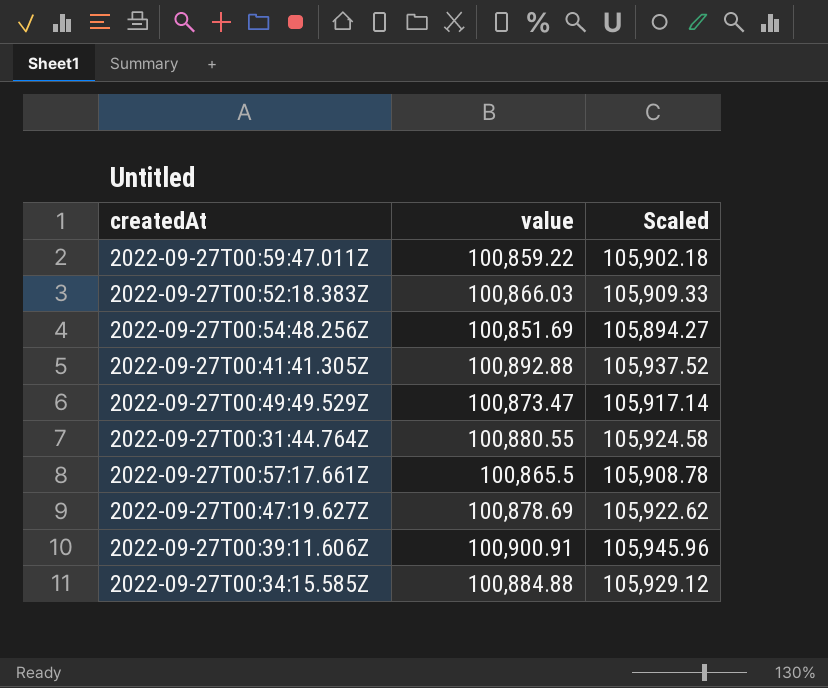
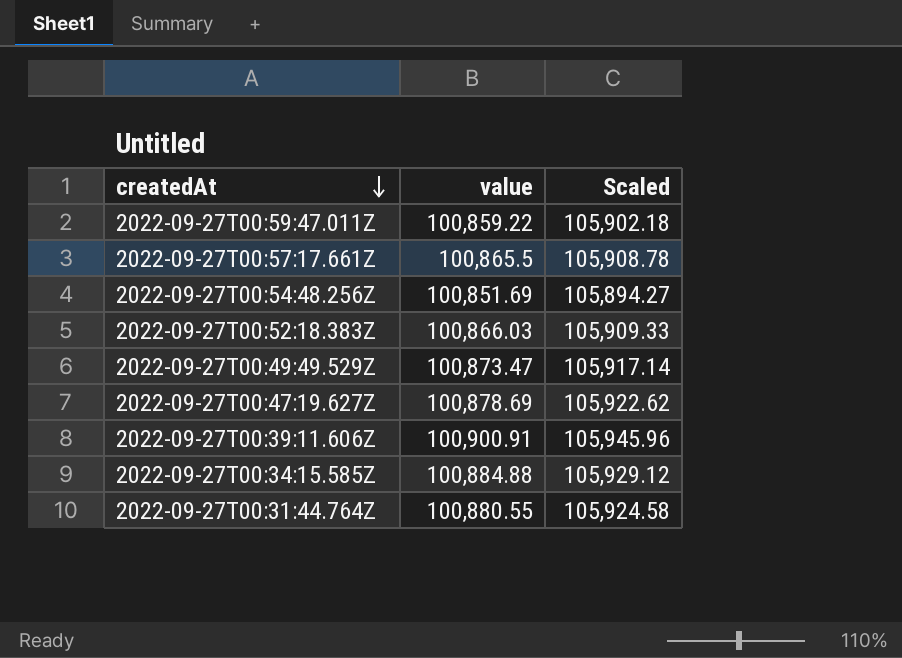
row order: none -> createdAt descending
row 2022-09-27T00:41:41.305Z: 100,892.88 | 105,937.52 -> none

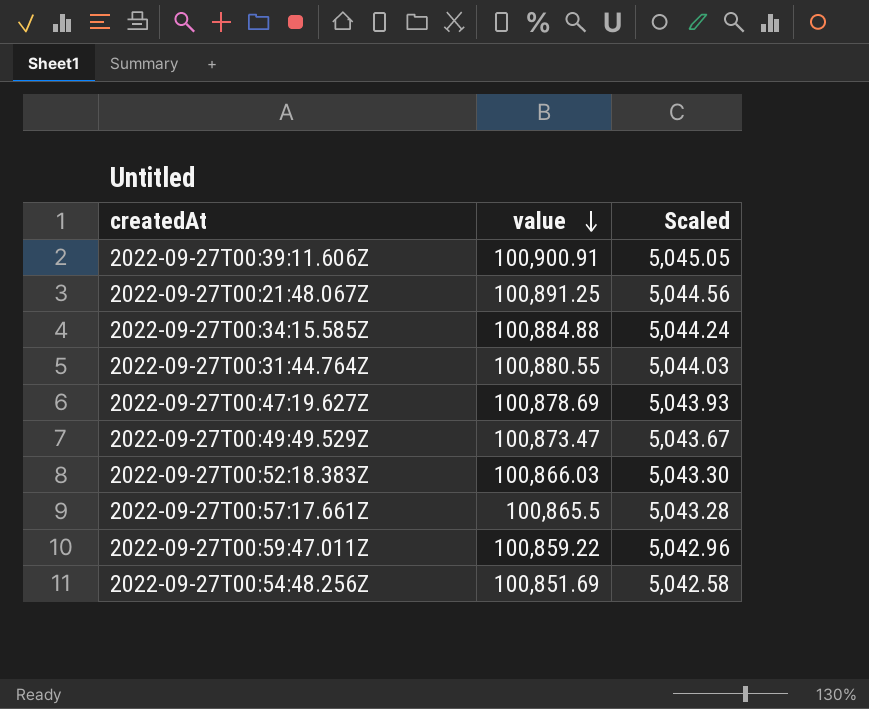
row order: createdAt descending -> value descending
column Scaled | formula: [value] * 1.05 -> [value] * 0.05
row 2022-09-27T00:21:48.067Z: none -> 100,891.25 | 5,044.56

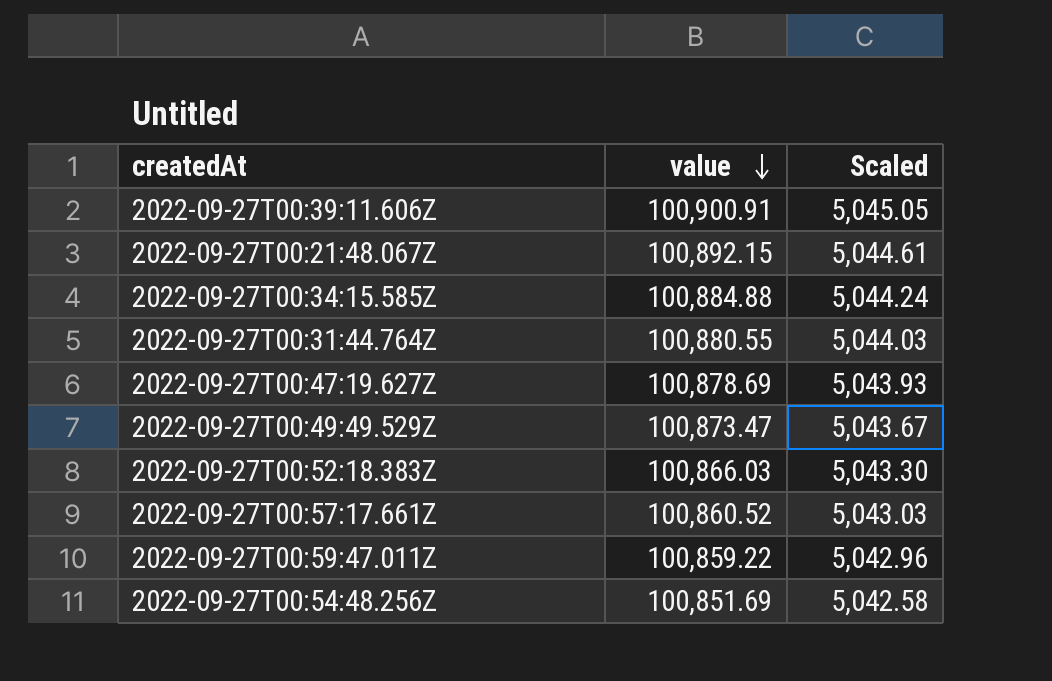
2022-09-27T00:21:48.067Z | value: 100,891.25 -> 100,892.15
2022-09-27T00:21:48.067Z | Scaled: 5,044.56 -> 5,044.61
2022-09-27T00:57:17.661Z | value: 100,865.5 -> 100,860.52
2022-09-27T00:57:17.661Z | Scaled: 5,043.28 -> 5,043.03

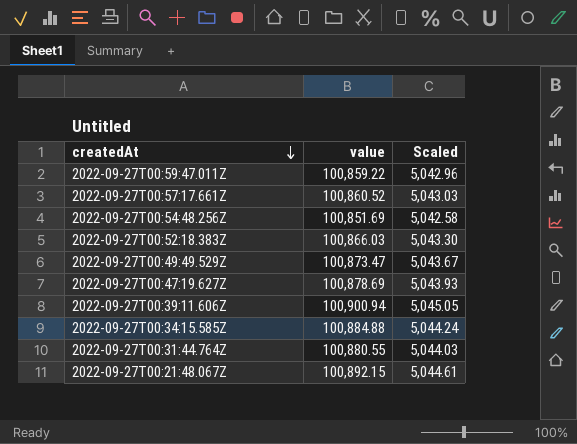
row order: value descending -> createdAt descending
2022-09-27T00:39:11.606Z | value: 100,900.91 -> 100,900.94

